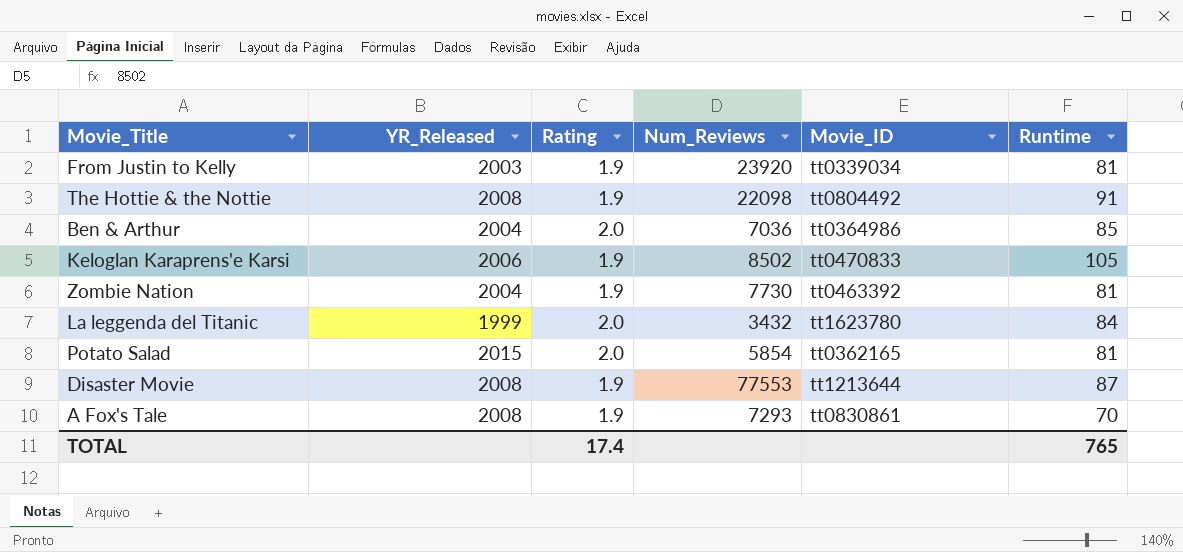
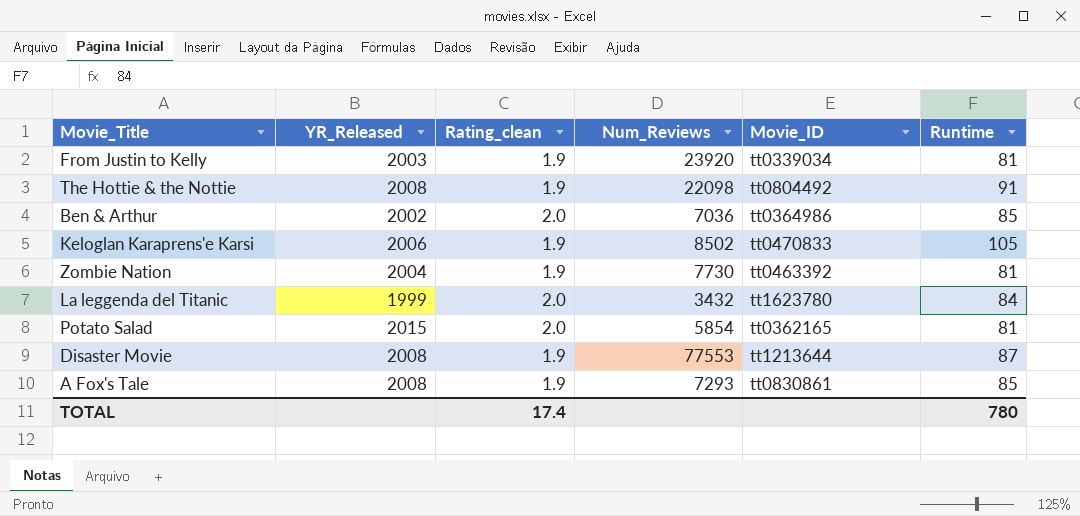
column name: Rating -> Rating_clean
Ben & Arthur | YR_Released: 2004 -> 2002
A Fox's Tale | Runtime: 70 -> 85
TOTAL | Runtime: 765 -> 780

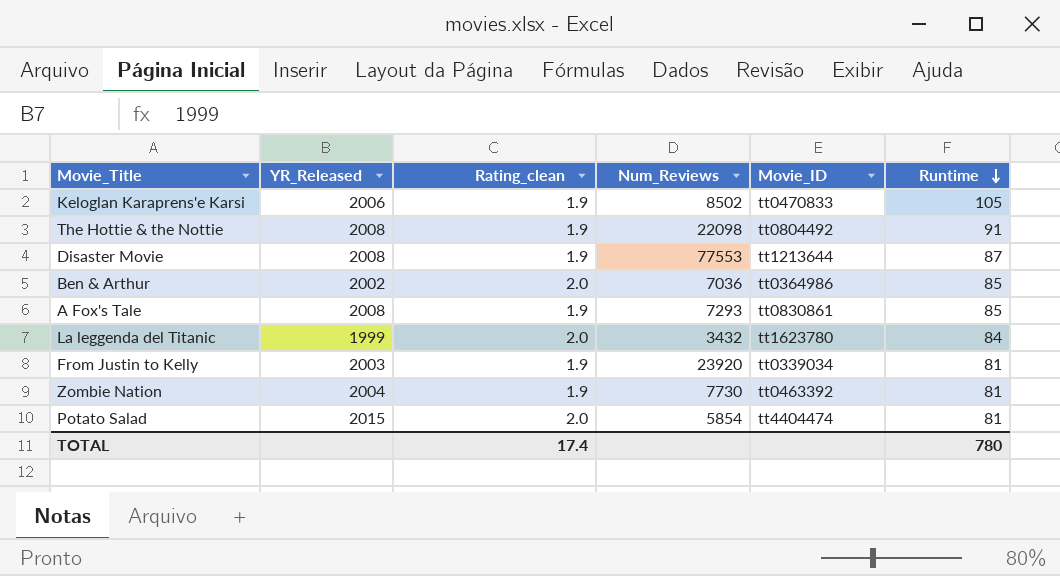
row order: none -> Runtime descending
Potato Salad | Movie_ID: tt0362165 -> tt4404474

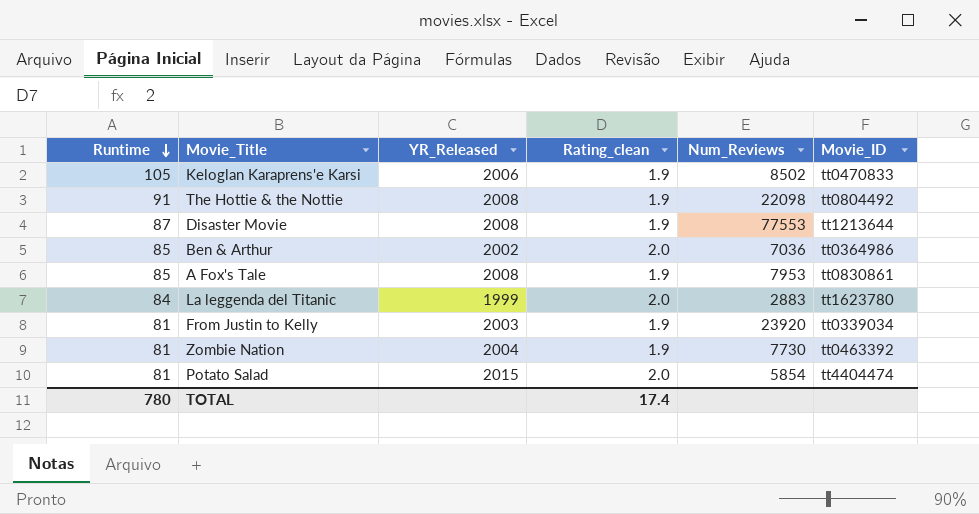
column Runtime | position: 6 -> 1
A Fox's Tale | Num_Reviews: 7293 -> 7953
La leggenda del Titanic | Num_Reviews: 3432 -> 2883

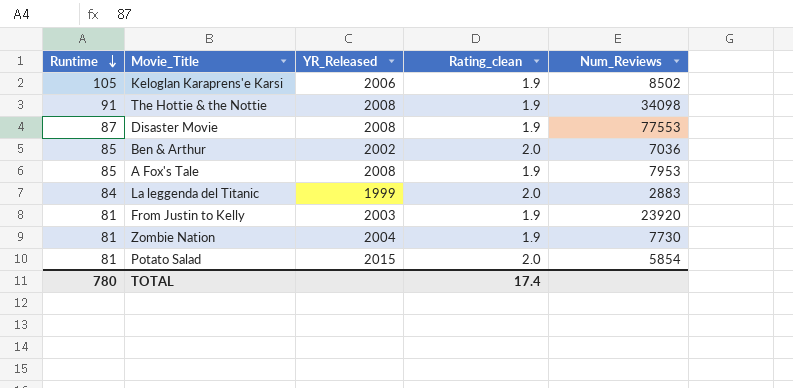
column Movie_ID | position: 6 -> none
The Hottie & the Nottie | Num_Reviews: 22098 -> 34098

